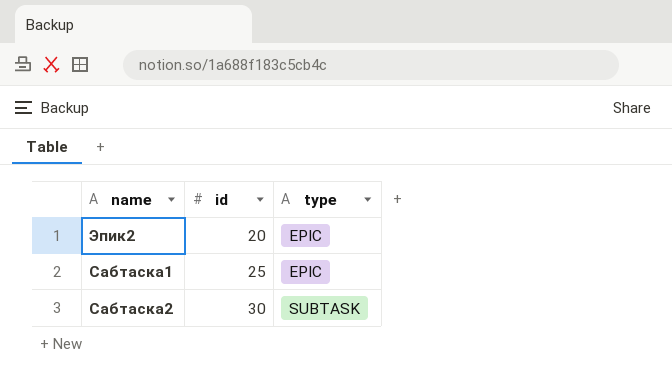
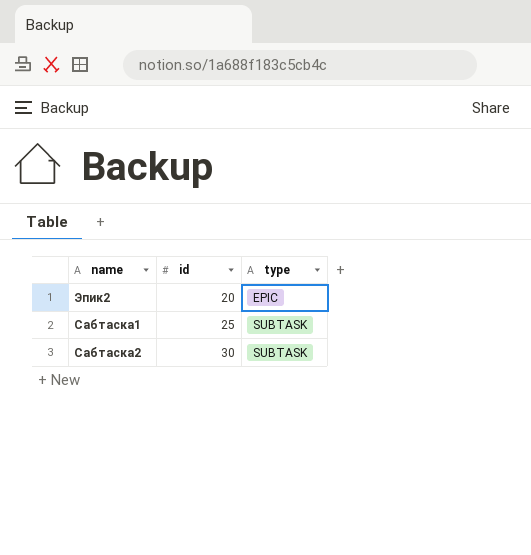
Сабтаска1 | type: EPIC -> SUBTASK

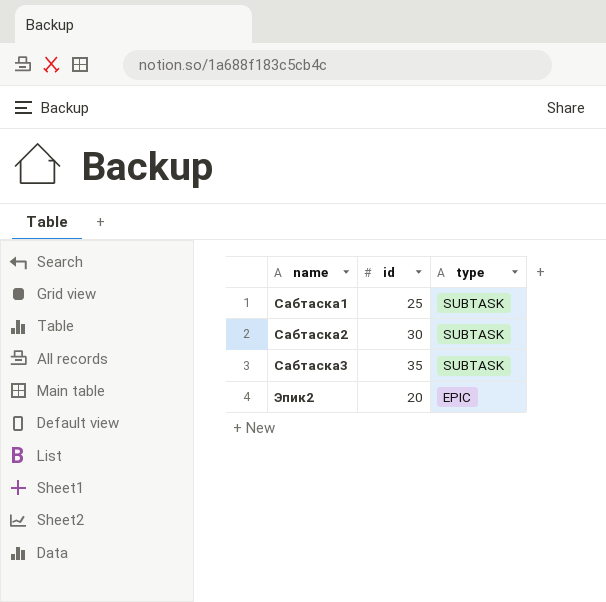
row order: id ascending -> name ascending
row Сабтаска3: none -> 35 | SUBTASK

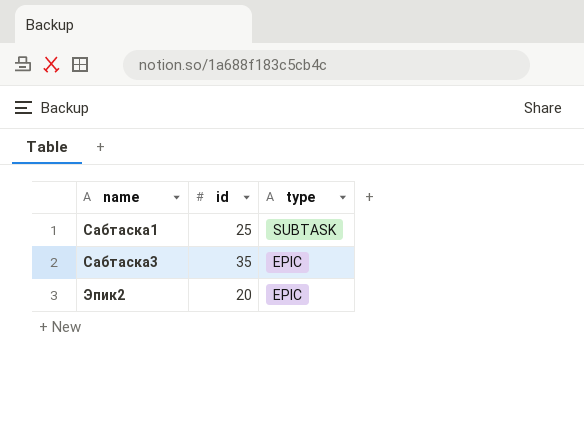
row Сабтаска2: 30 | SUBTASK -> none
Сабтаска3 | type: SUBTASK -> EPIC

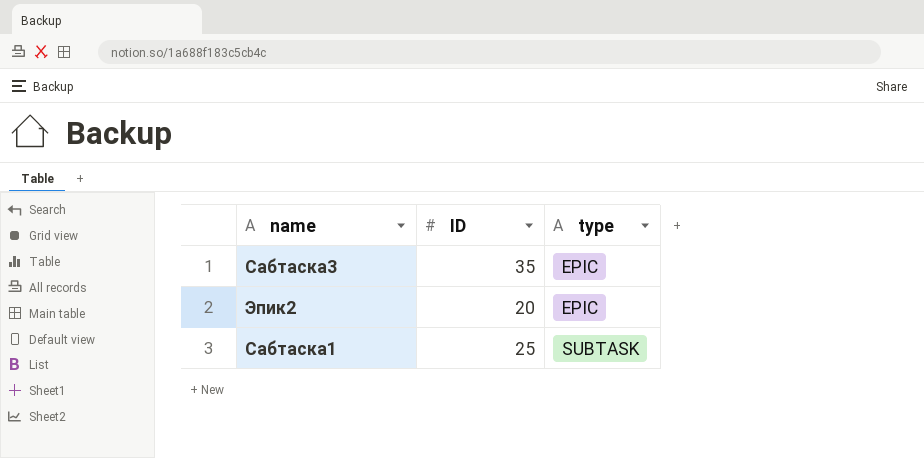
row order: name ascending -> type ascending
column name: id -> ID

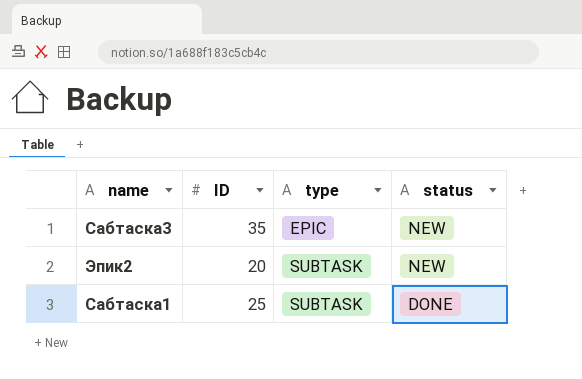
column status | position: none -> 4
Эпик2 | type: EPIC -> SUBTASK

